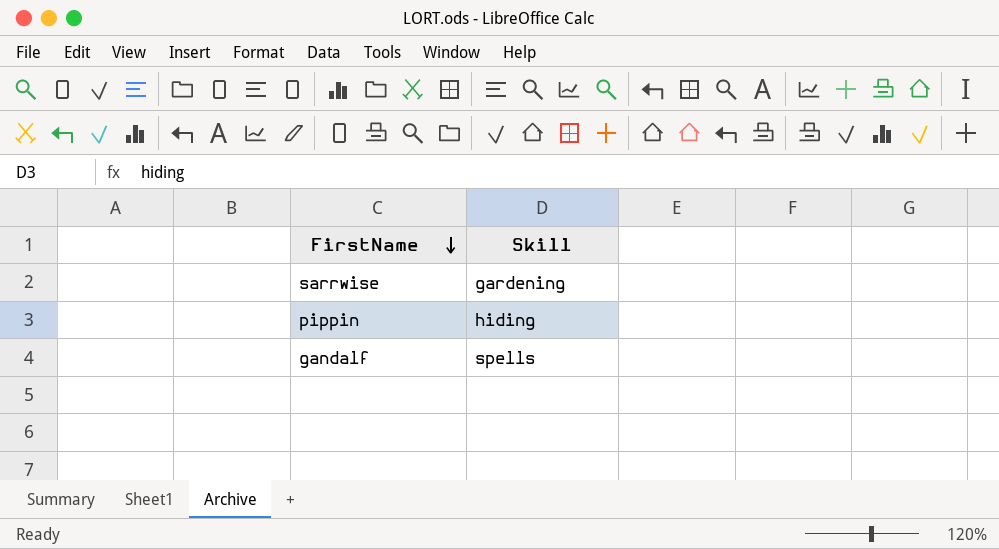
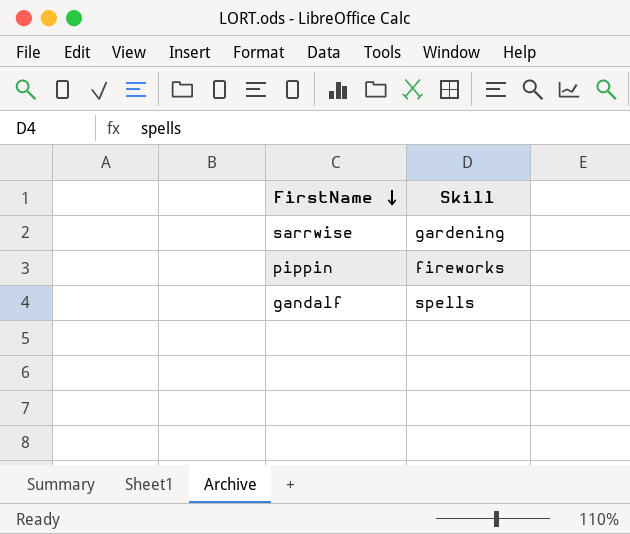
pippin | Skill: hiding -> fireworks

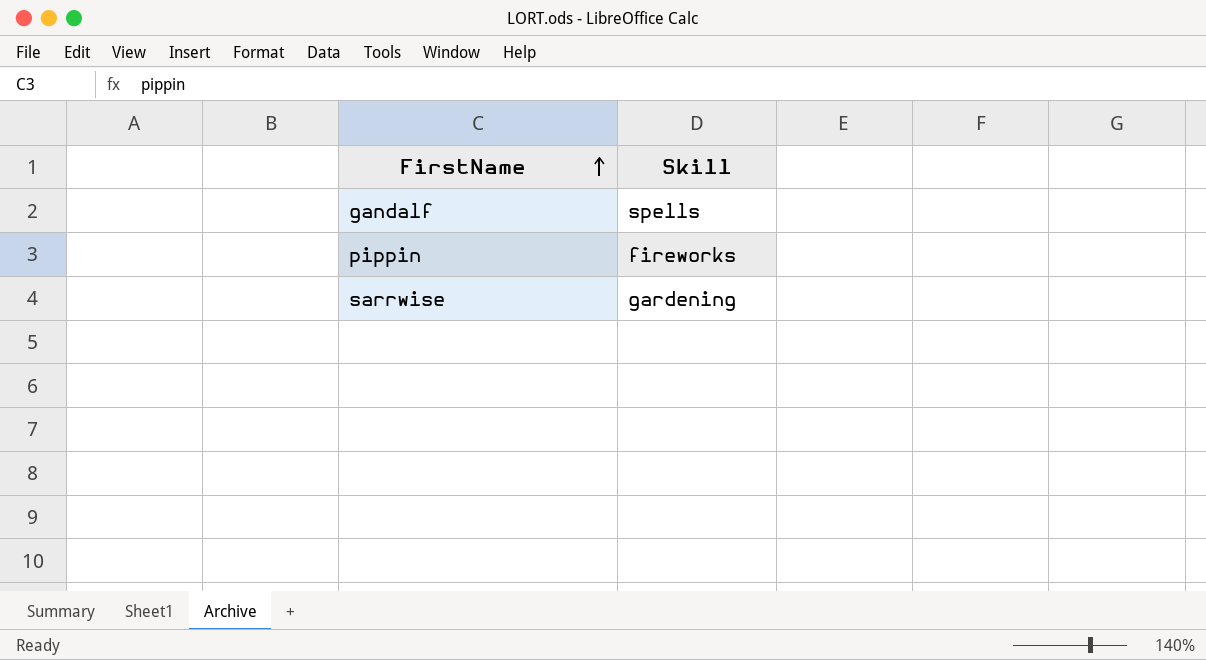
row order: FirstName descending -> FirstName ascending

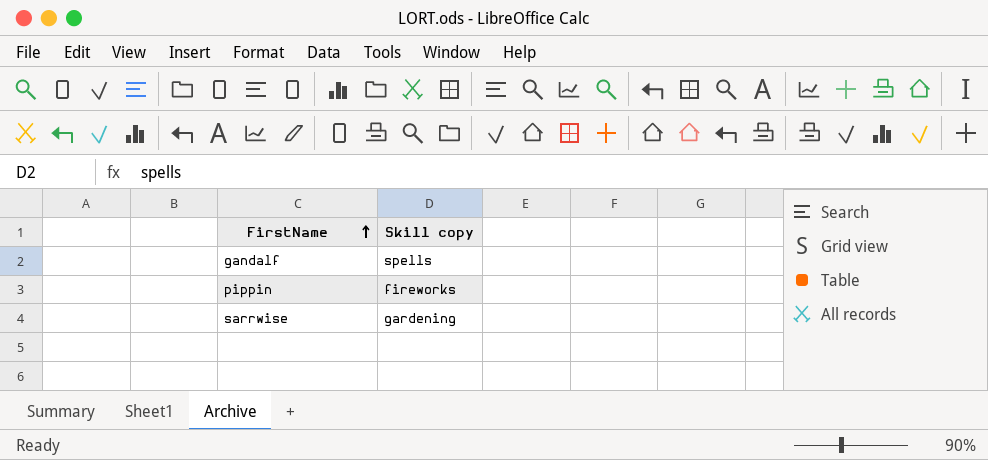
column name: Skill -> Skill copy

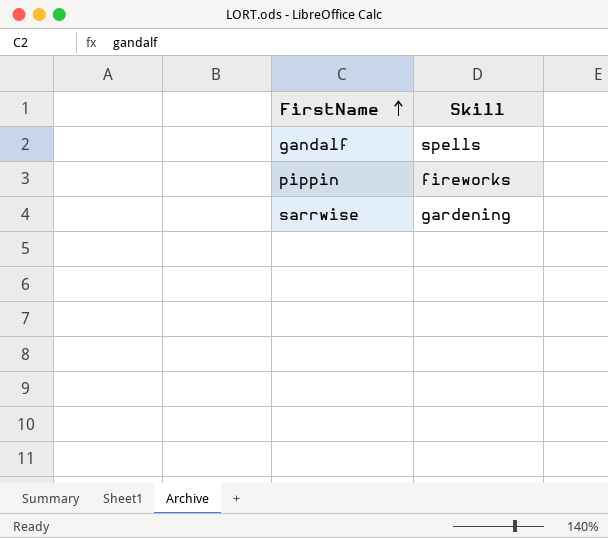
column name: Skill copy -> Skill

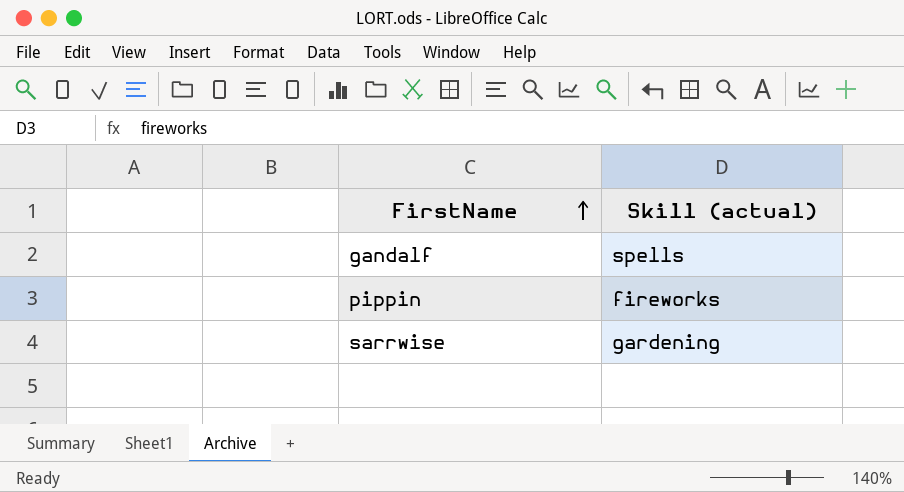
column name: Skill -> Skill (actual)

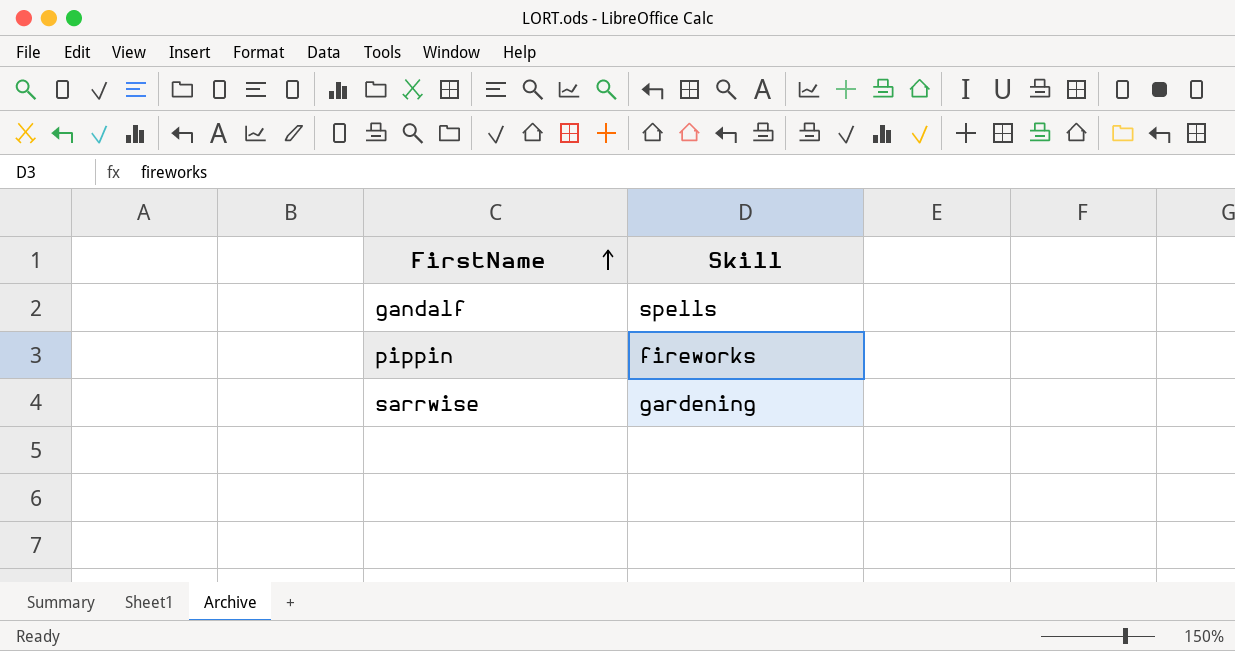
column name: Skill (actual) -> Skill

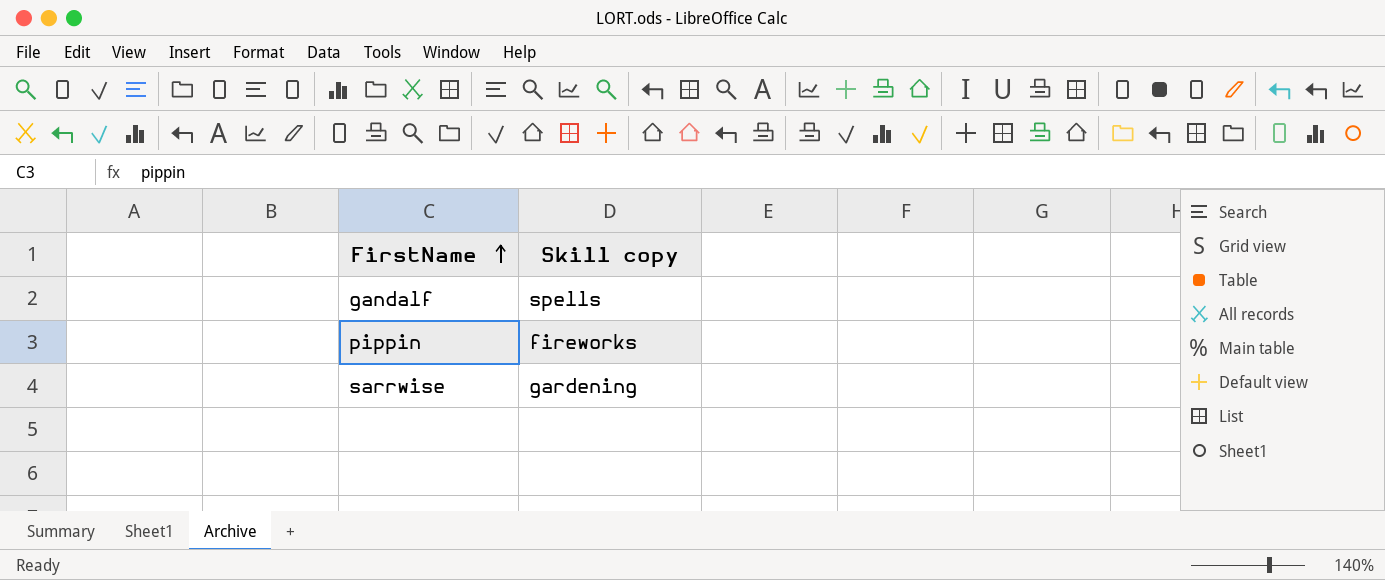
column name: Skill -> Skill copy

